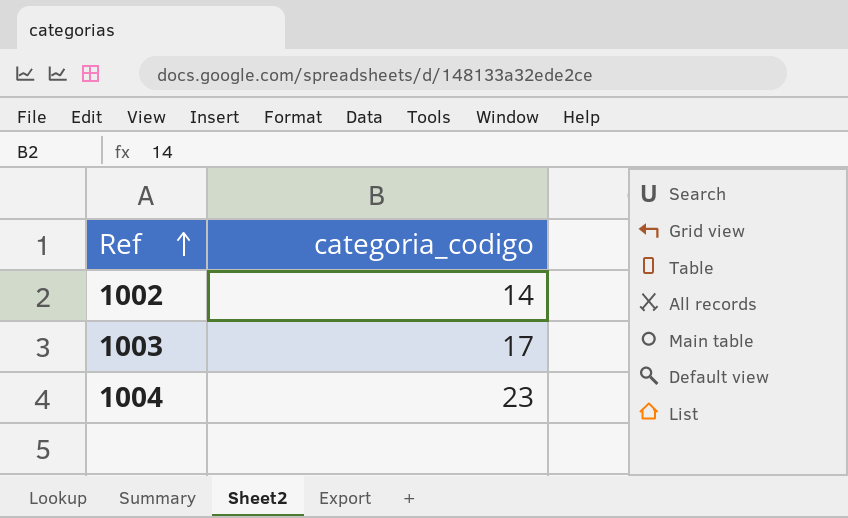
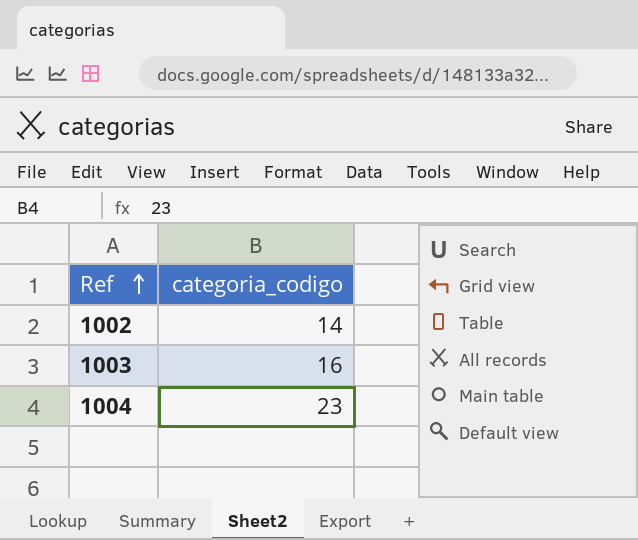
1003 | categoria_codigo: 17 -> 16

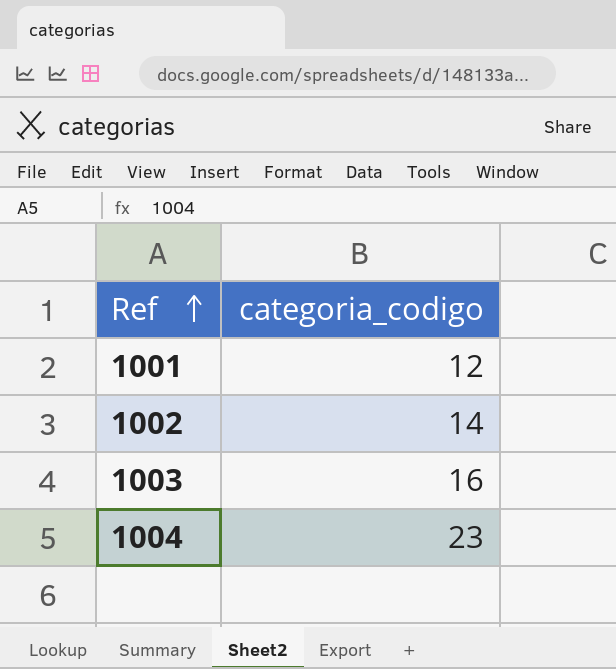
row 1001: none -> 12

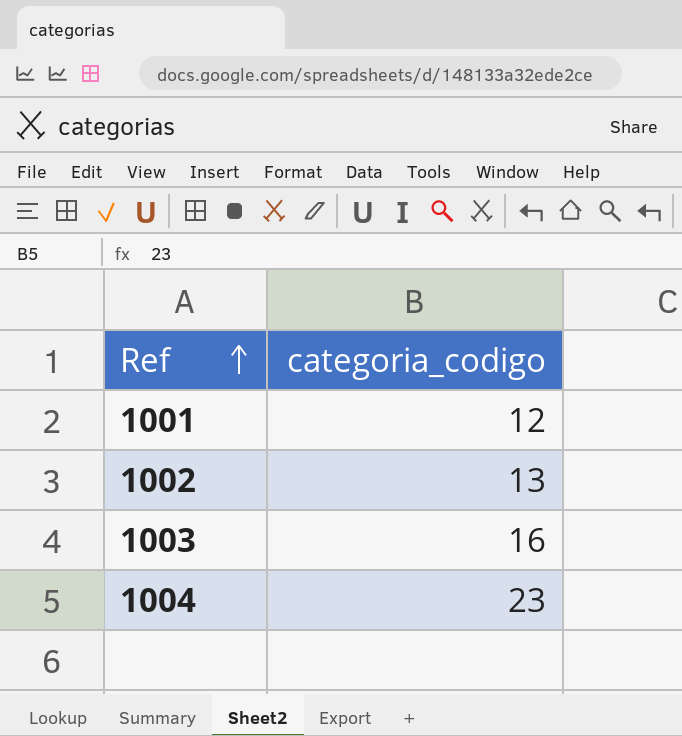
1002 | categoria_codigo: 14 -> 13

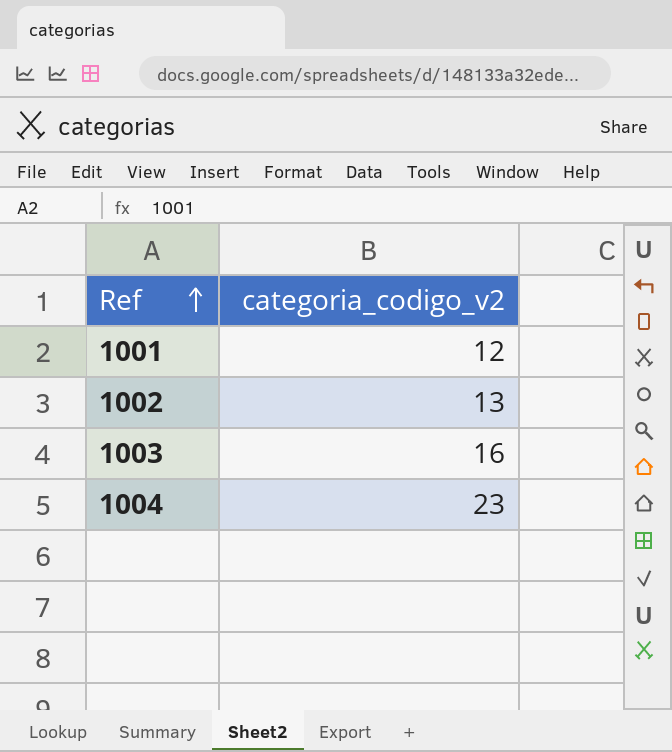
column name: categoria_codigo -> categoria_codigo_v2

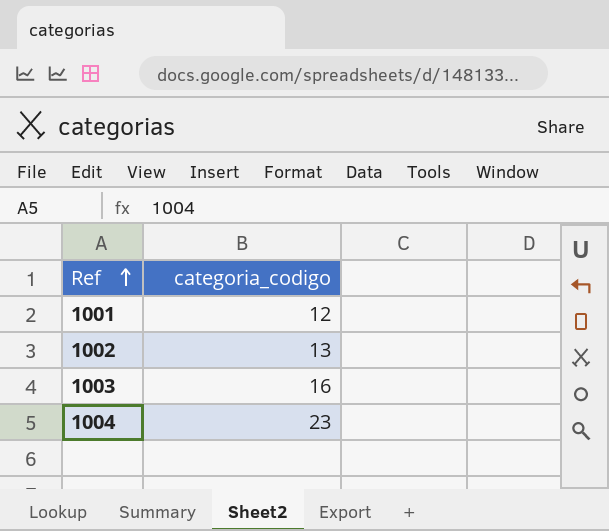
column name: categoria_codigo_v2 -> categoria_codigo

